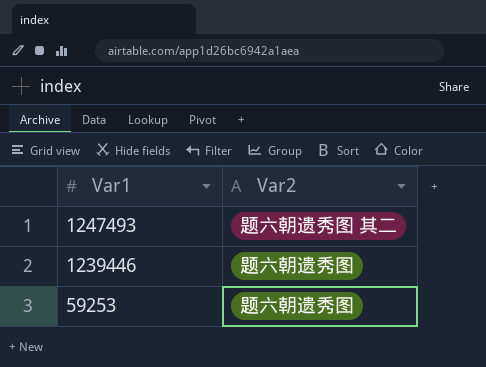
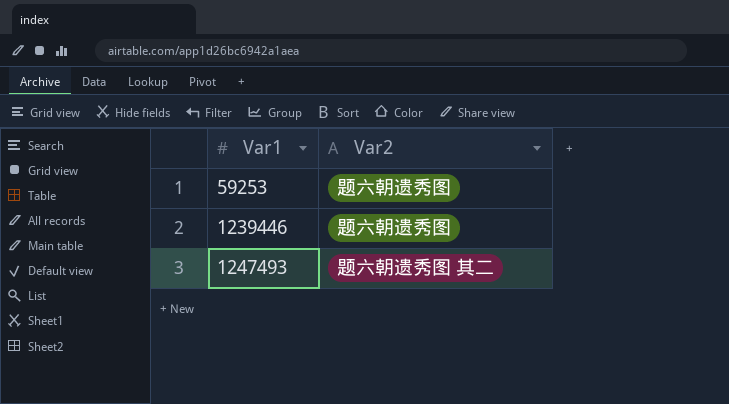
row order: Var1 descending -> Var1 ascending

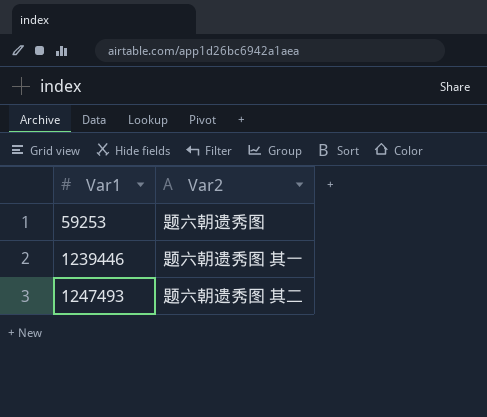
1239446 | Var2: 题六朝遗秀图 -> 题六朝遗秀图 其一

